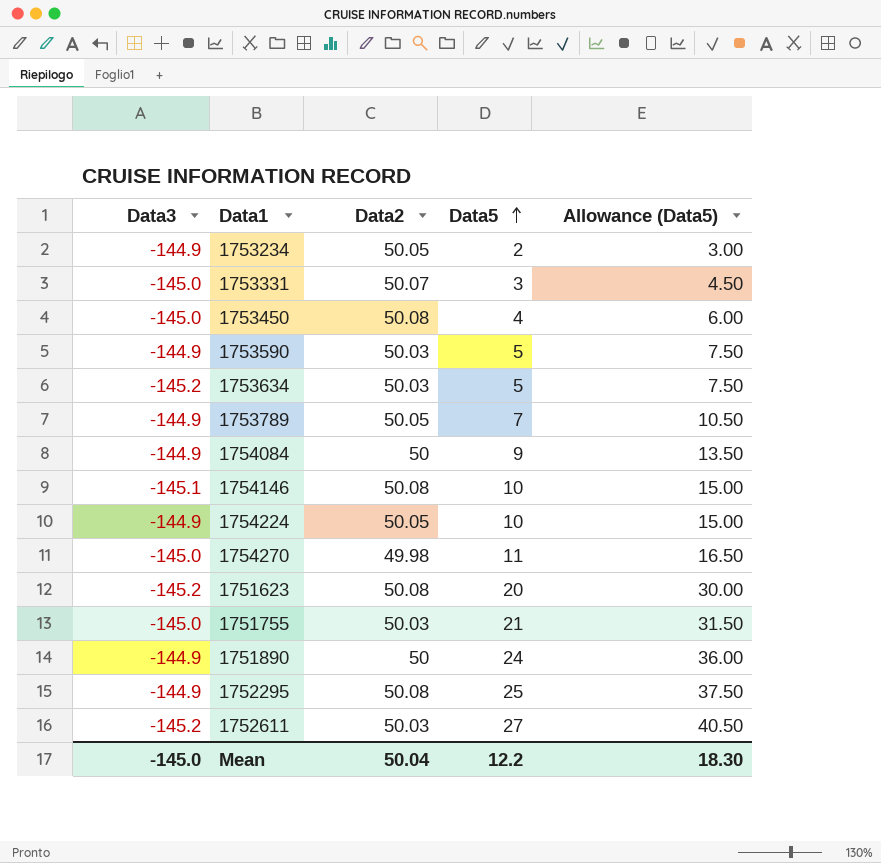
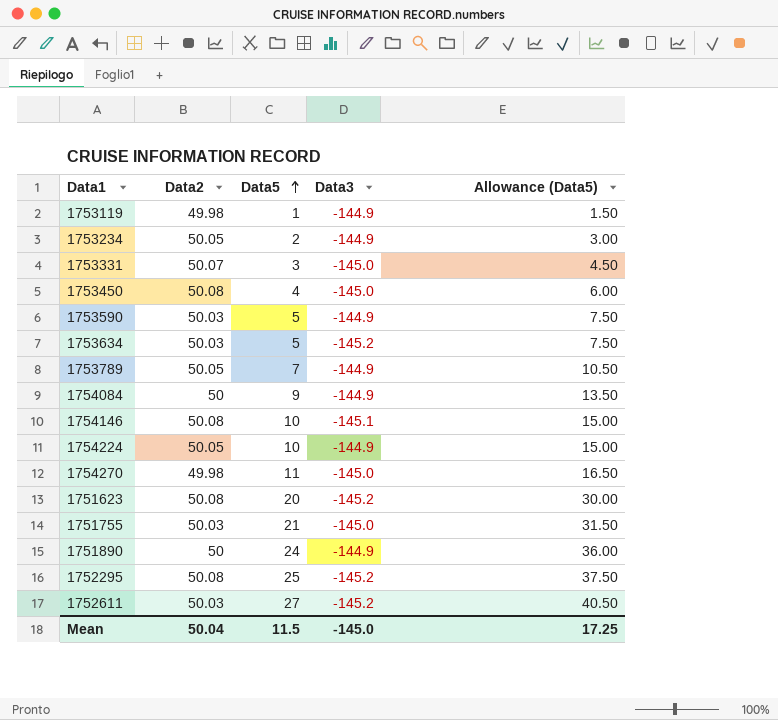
column Data3 | position: 1 -> 4
row 1753119: none -> 49.98 | 1 | -144.9 | 1.50
1752295 | Data3: -144.9 -> -145.2
Mean | Data5: 12.2 -> 11.5
Mean | Allowance (Data5): 18.30 -> 17.25

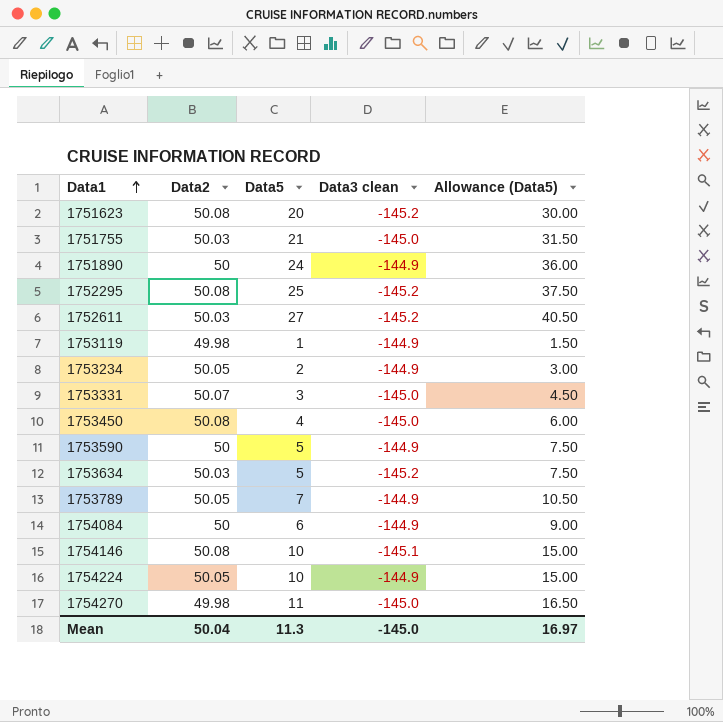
row order: Data5 ascending -> Data1 ascending
column name: Data3 -> Data3 clean
1753590 | Data2: 50.03 -> 50
1754084 | Data5: 9 -> 6
1754084 | Allowance (Data5): 13.50 -> 9.00
Mean | Data5: 11.5 -> 11.3
Mean | Allowance (Data5): 17.25 -> 16.97

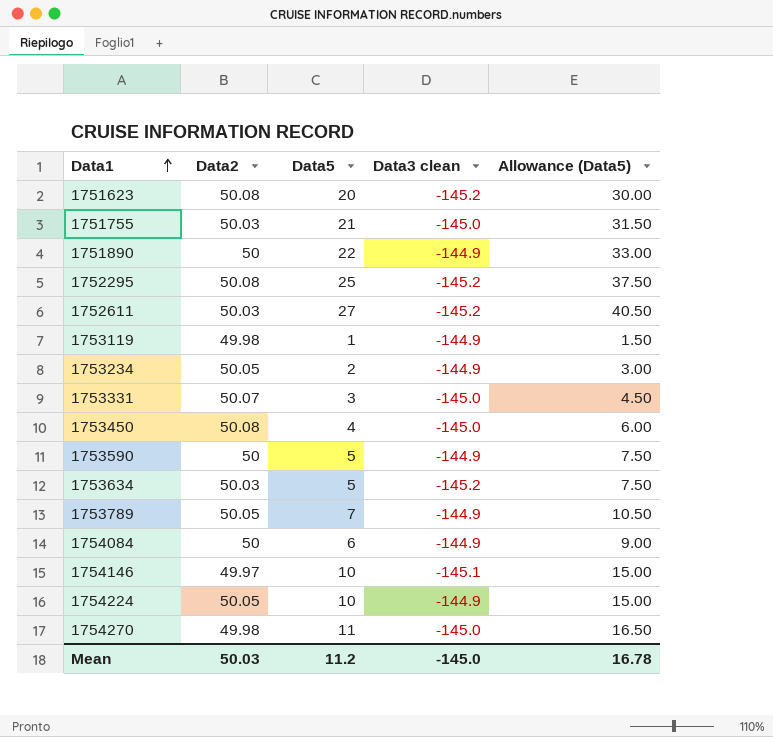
1751890 | Data5: 24 -> 22
1751890 | Allowance (Data5): 36.00 -> 33.00
1754146 | Data2: 50.08 -> 49.97
Mean | Data2: 50.04 -> 50.03
Mean | Data5: 11.3 -> 11.2
Mean | Allowance (Data5): 16.97 -> 16.78

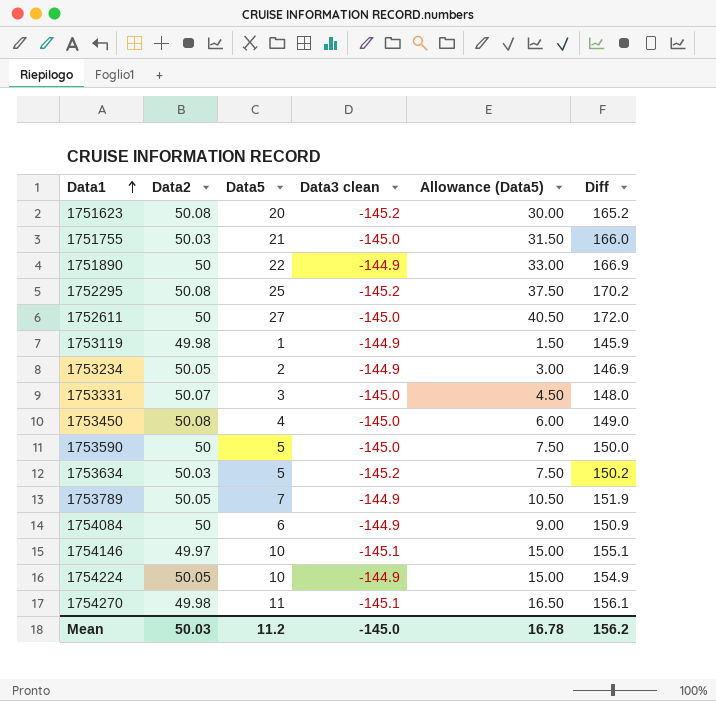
column Diff | formula: none -> [Data5] - [Data3 clean]
1752611 | Data2: 50.03 -> 50
1752611 | Data3 clean: -145.2 -> -145.0
1753590 | Data3 clean: -144.9 -> -145.0
1754270 | Data3 clean: -145.0 -> -145.1

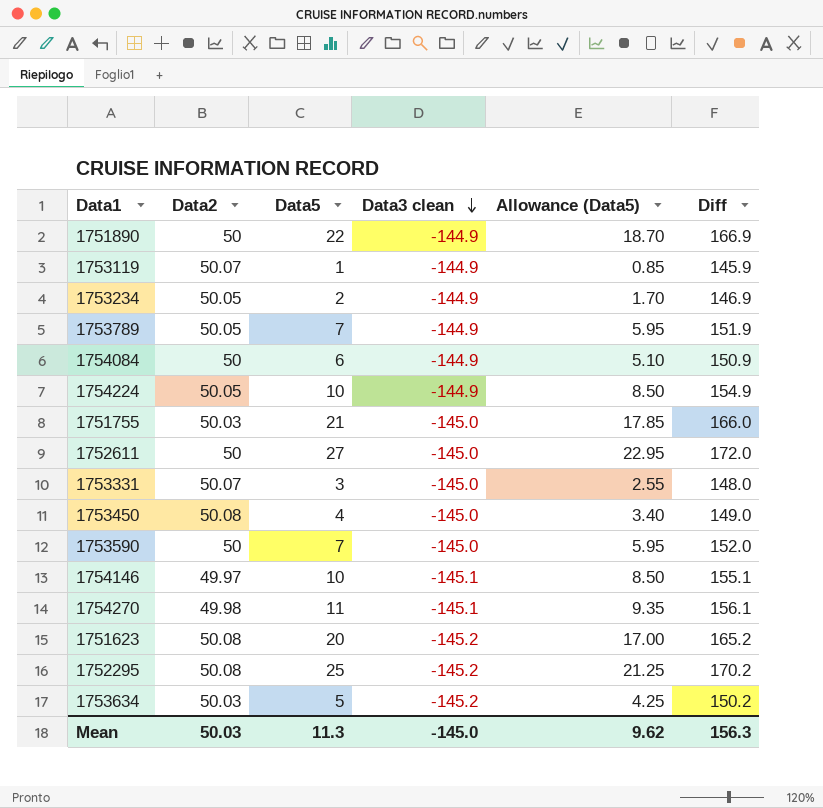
row order: Data1 ascending -> Data3 clean descending
column Allowance (Data5) | formula: [Data5] * 1.5 -> [Data5] * 0.85
1753119 | Data2: 49.98 -> 50.07
1753590 | Data5: 5 -> 7
1753590 | Diff: 150.0 -> 152.0
Mean | Data5: 11.2 -> 11.3
Mean | Allowance (Data5): 16.78 -> 9.62
Mean | Diff: 156.2 -> 156.3

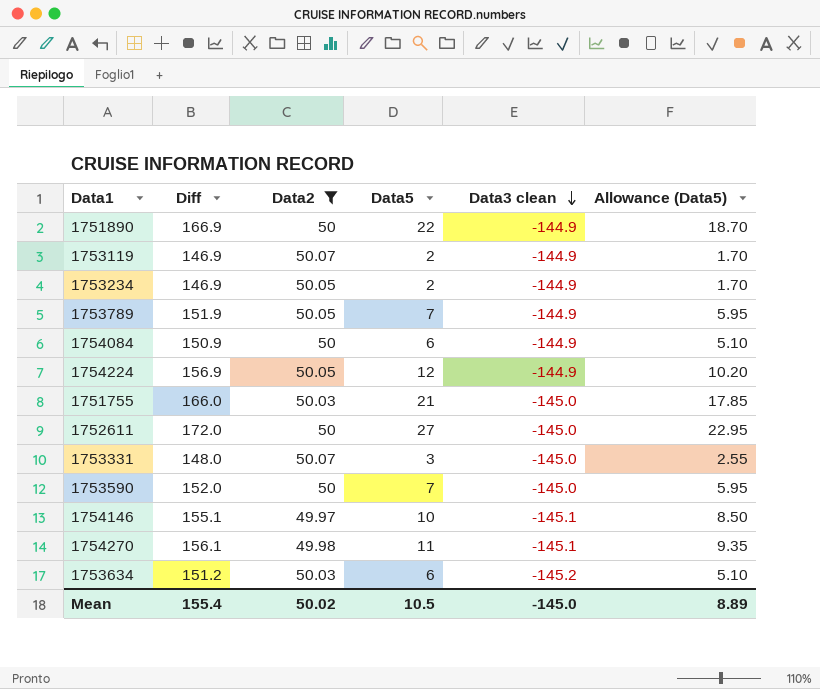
filter: none -> Data2 != 50.08
column Diff | position: 6 -> 2
1753119 | Diff: 145.9 -> 146.9
1753119 | Data5: 1 -> 2
1753119 | Allowance (Data5): 0.85 -> 1.70
1754224 | Diff: 154.9 -> 156.9
1754224 | Data5: 10 -> 12
1754224 | Allowance (Data5): 8.50 -> 10.20
1753634 | Diff: 150.2 -> 151.2
1753634 | Data5: 5 -> 6
1753634 | Allowance (Data5): 4.25 -> 5.10
Mean | Diff: 156.3 -> 155.4
Mean | Data2: 50.03 -> 50.02
Mean | Data5: 11.3 -> 10.5
Mean | Allowance (Data5): 9.62 -> 8.89

